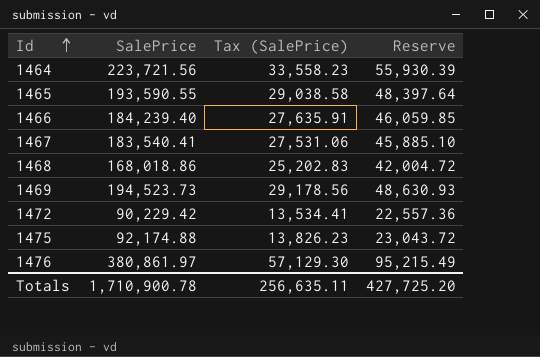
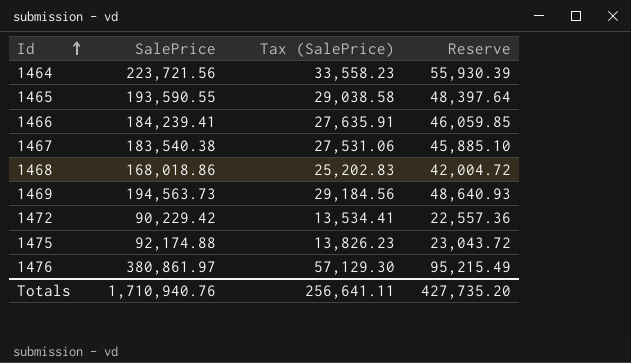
1466 | SalePrice: 184,239.40 -> 184,239.41
1467 | SalePrice: 183,540.41 -> 183,540.38
1469 | SalePrice: 194,523.73 -> 194,563.73
1469 | Tax (SalePrice): 29,178.56 -> 29,184.56
1469 | Reserve: 48,630.93 -> 48,640.93
Totals | SalePrice: 1,710,900.78 -> 1,710,940.76
Totals | Tax (SalePrice): 256,635.11 -> 256,641.11
Totals | Reserve: 427,725.20 -> 427,735.20

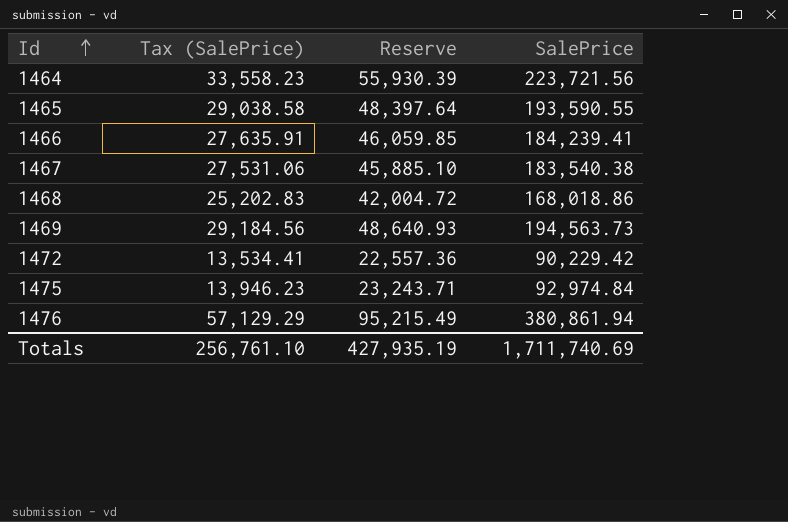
column SalePrice | position: 2 -> 4
1475 | Tax (SalePrice): 13,826.23 -> 13,946.23
1475 | Reserve: 23,043.72 -> 23,243.71
1475 | SalePrice: 92,174.88 -> 92,974.84
1476 | Tax (SalePrice): 57,129.30 -> 57,129.29
1476 | SalePrice: 380,861.97 -> 380,861.94
Totals | Tax (SalePrice): 256,641.11 -> 256,761.10
Totals | Reserve: 427,735.20 -> 427,935.19
Totals | SalePrice: 1,710,940.76 -> 1,711,740.69

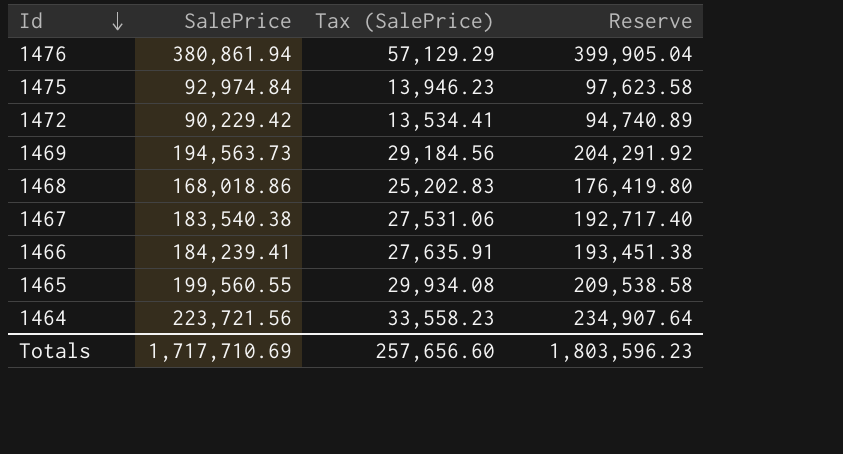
row order: Id ascending -> Id descending
column SalePrice | position: 4 -> 2
column Reserve | formula: [SalePrice] * 0.25 -> [SalePrice] * 1.05
1465 | SalePrice: 193,590.55 -> 199,560.55
1465 | Tax (SalePrice): 29,038.58 -> 29,934.08
Totals | SalePrice: 1,711,740.69 -> 1,717,710.69
Totals | Tax (SalePrice): 256,761.10 -> 257,656.60
Totals | Reserve: 427,935.19 -> 1,803,596.23

